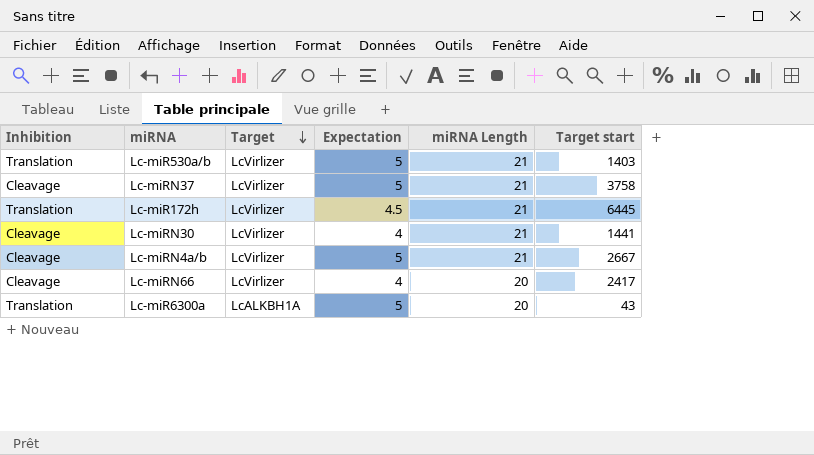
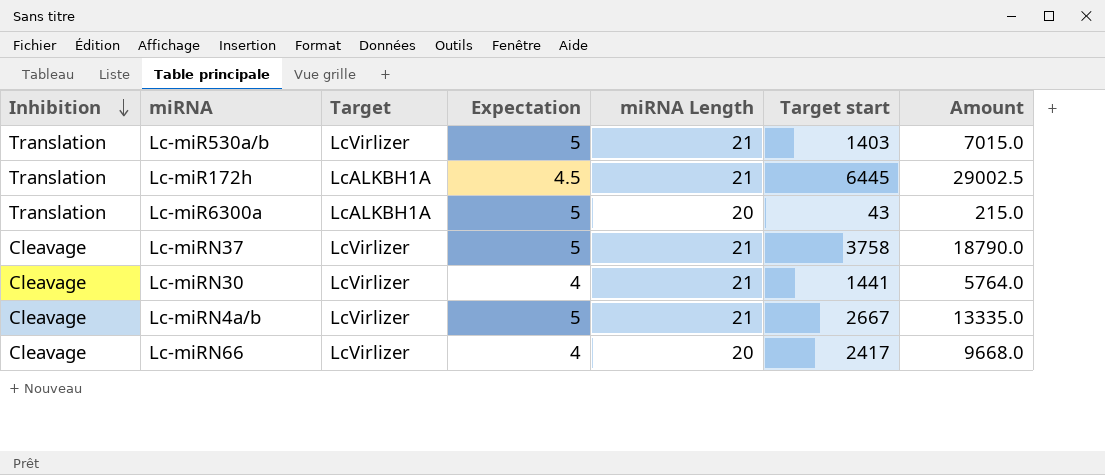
row order: Target descending -> Inhibition descending
column Amount | formula: none -> [Expectation] * [Target start]
Lc-miR172h | Target: LcVirlizer -> LcALKBH1A

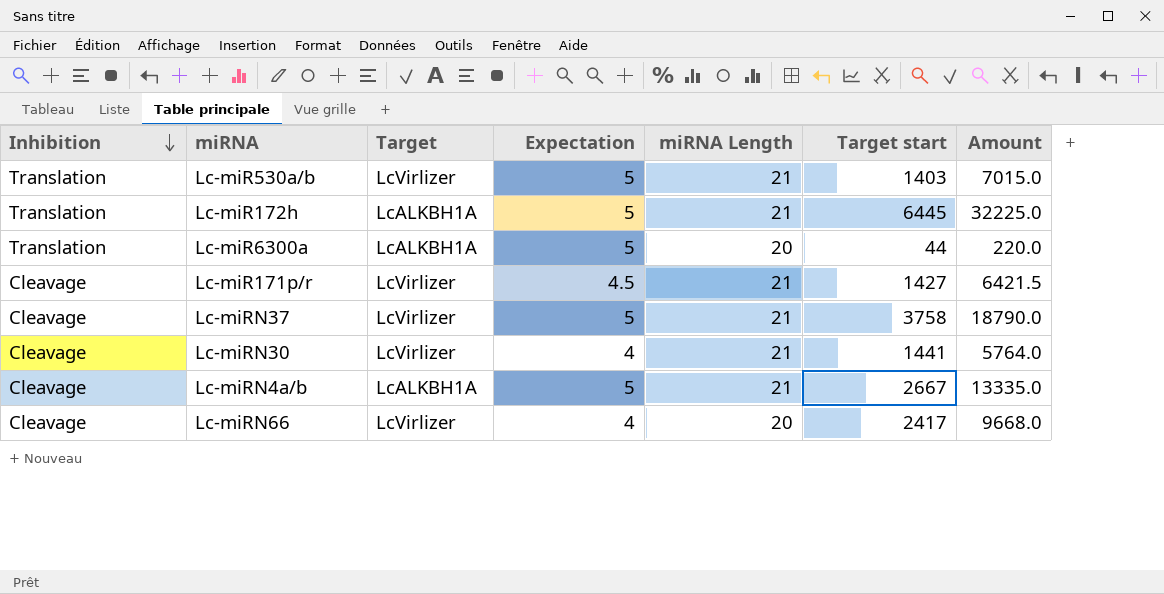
Lc-miR172h | Expectation: 4.5 -> 5
Lc-miR172h | Amount: 29002.5 -> 32225.0
Lc-miR6300a | Target start: 43 -> 44
Lc-miR6300a | Amount: 215.0 -> 220.0
row Lc-miR171p/r: none -> Cleavage | LcVirlizer | 4.5 | 21 | 1427 | 6421.5
Lc-miRN4a/b | Target: LcVirlizer -> LcALKBH1A

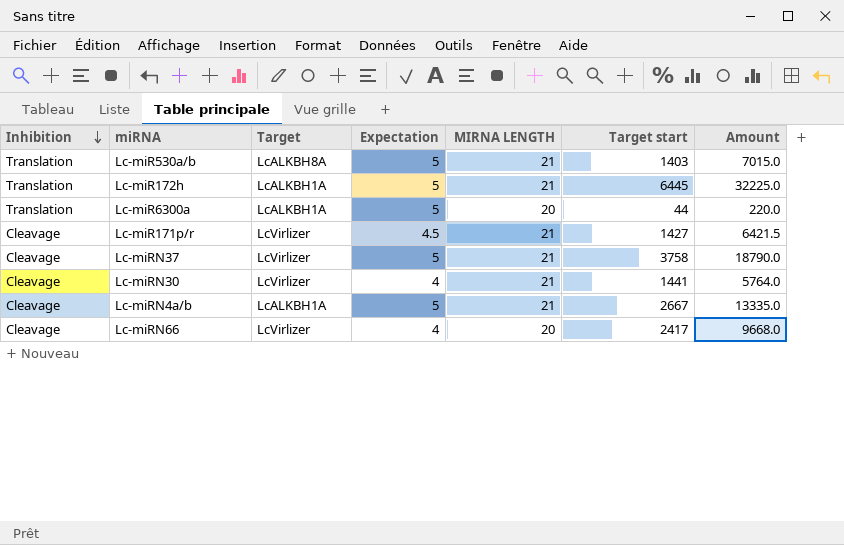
column name: miRNA Length -> MIRNA LENGTH
Lc-miR530a/b | Target: LcVirlizer -> LcALKBH8A

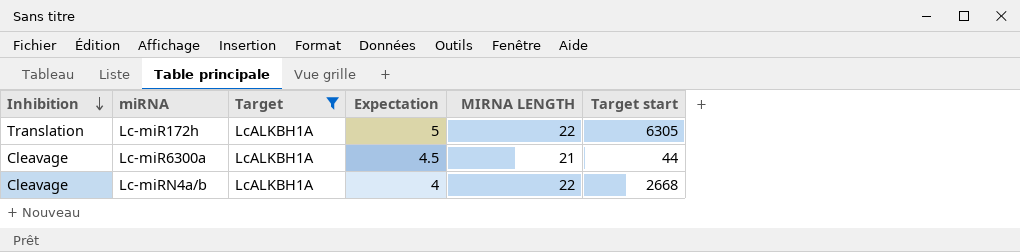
filter: none -> Target = LcALKBH1A
column Amount | formula: [Expectation] * [Target start] -> none
Lc-miR172h | MIRNA LENGTH: 21 -> 22
Lc-miR172h | Target start: 6445 -> 6305
Lc-miR6300a | Inhibition: Translation -> Cleavage
Lc-miR6300a | Expectation: 5 -> 4.5
Lc-miR6300a | MIRNA LENGTH: 20 -> 21
Lc-miRN4a/b | Expectation: 5 -> 4
Lc-miRN4a/b | MIRNA LENGTH: 21 -> 22
Lc-miRN4a/b | Target start: 2667 -> 2668

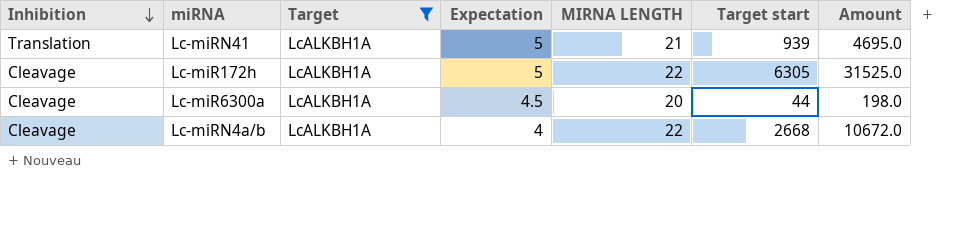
column Amount | formula: none -> [Expectation] * [Target start]
row Lc-miRN41: none -> Translation | LcALKBH1A | 5 | 21 | 939 | 4695.0
Lc-miR172h | Inhibition: Translation -> Cleavage
Lc-miR6300a | MIRNA LENGTH: 21 -> 20

